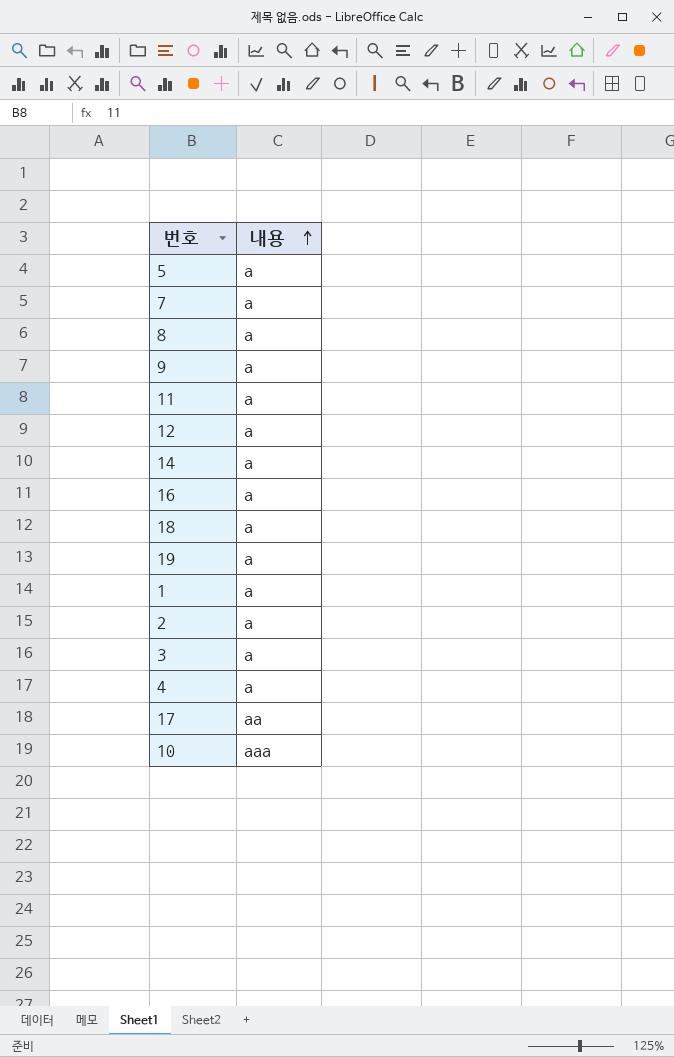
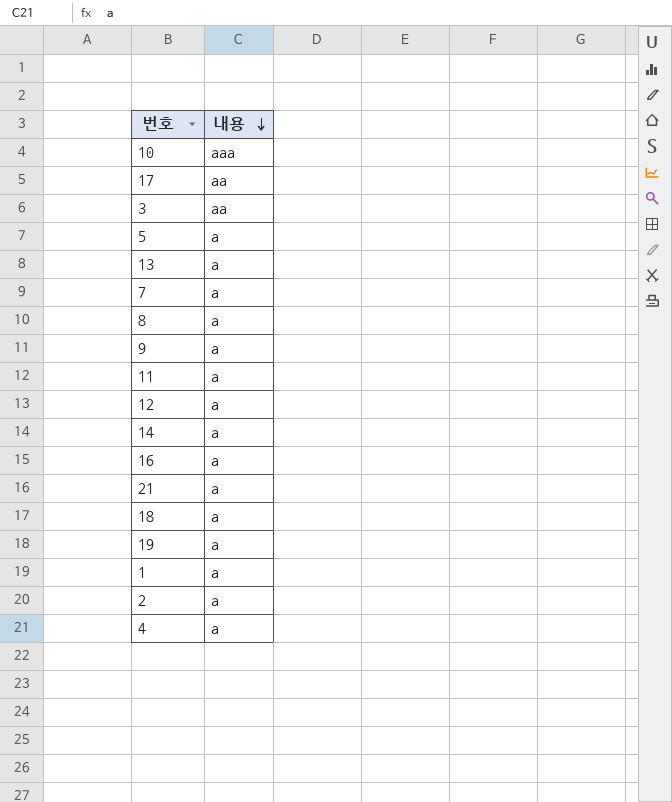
row order: 내용 ascending -> 내용 descending
3 | 내용: a -> aa
row 13: none -> a
row 21: none -> a

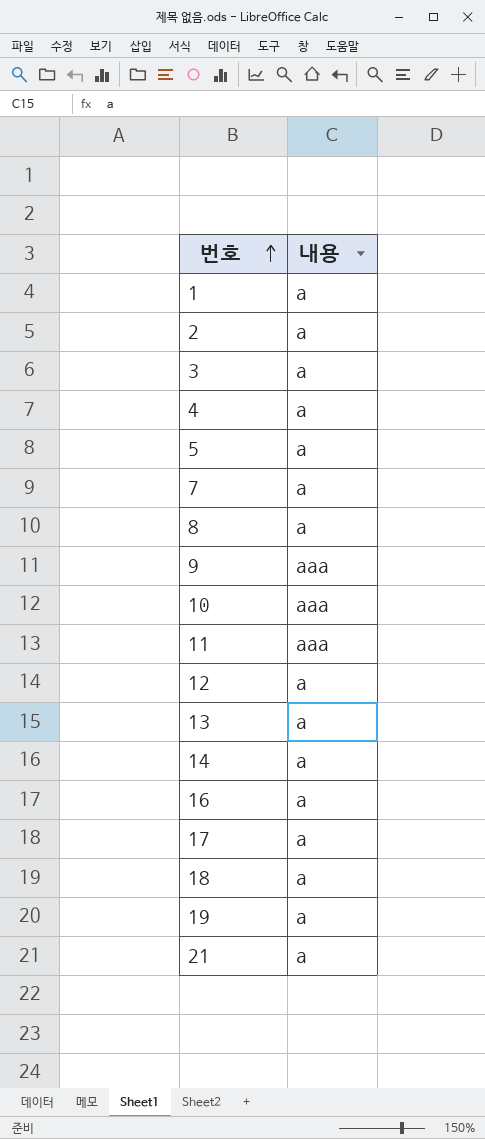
row order: 내용 descending -> 번호 ascending
3 | 내용: aa -> a
9 | 내용: a -> aaa
11 | 내용: a -> aaa
17 | 내용: aa -> a

